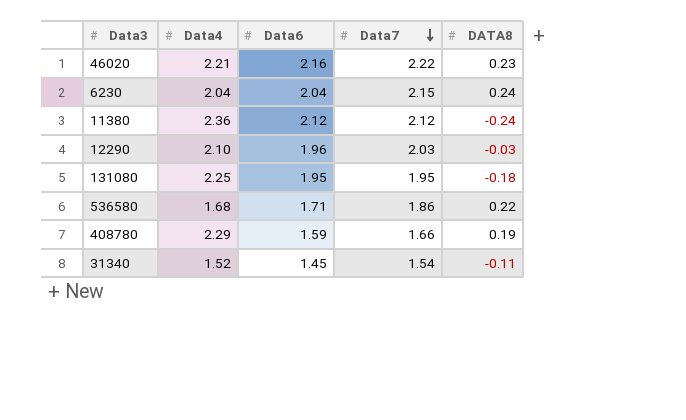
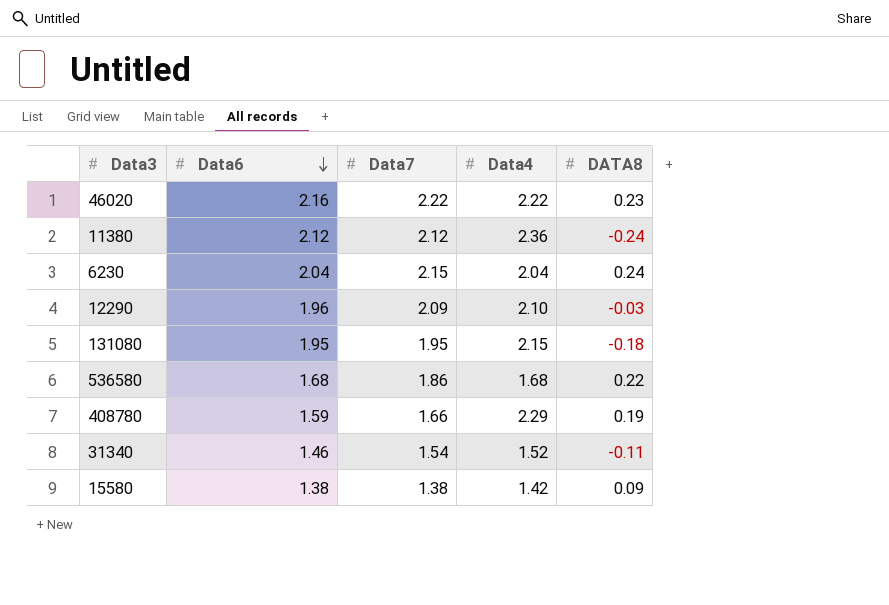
row order: Data7 descending -> Data6 descending
column Data4 | position: 2 -> 4
46020 | Data4: 2.21 -> 2.22
12290 | Data7: 2.03 -> 2.09
131080 | Data4: 2.25 -> 2.15
536580 | Data6: 1.71 -> 1.68
31340 | Data6: 1.45 -> 1.46
row 15580: none -> 1.38 | 1.38 | 1.42 | 0.09

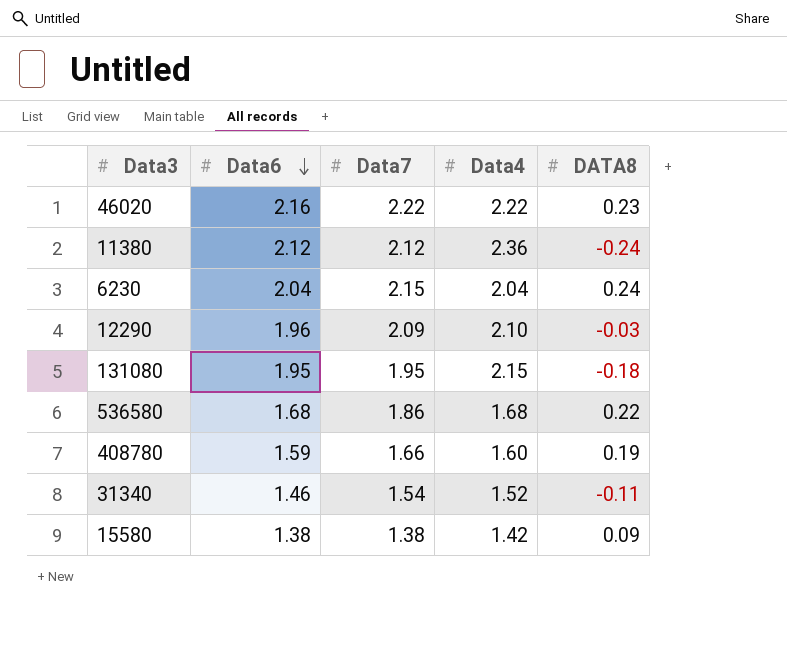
408780 | Data4: 2.29 -> 1.60

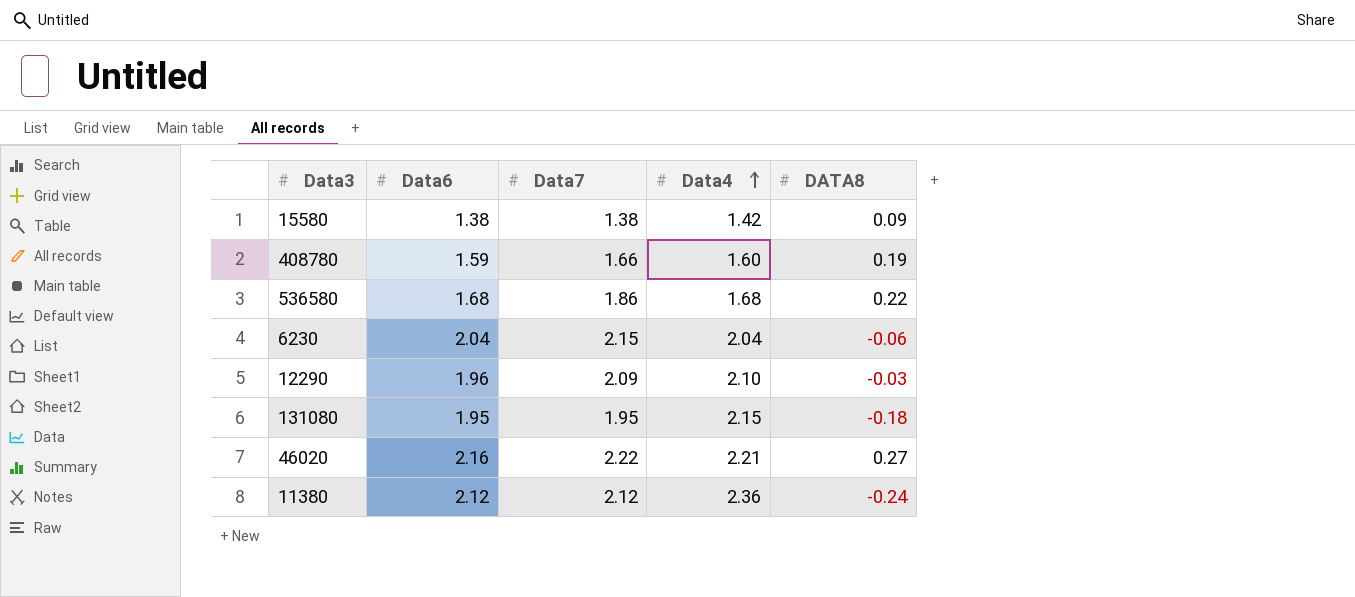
row order: Data6 descending -> Data4 ascending
row 31340: 1.46 | 1.54 | 1.52 | -0.11 -> none
6230 | DATA8: 0.24 -> -0.06
46020 | Data4: 2.22 -> 2.21
46020 | DATA8: 0.23 -> 0.27

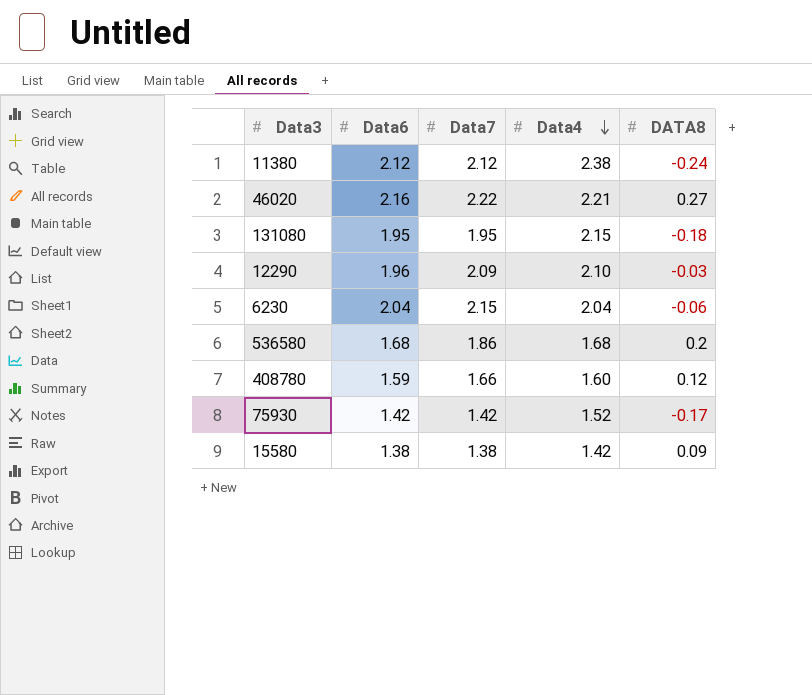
row order: Data4 ascending -> Data4 descending
11380 | Data4: 2.36 -> 2.38
536580 | DATA8: 0.22 -> 0.2
408780 | DATA8: 0.19 -> 0.12
row 75930: none -> 1.42 | 1.42 | 1.52 | -0.17

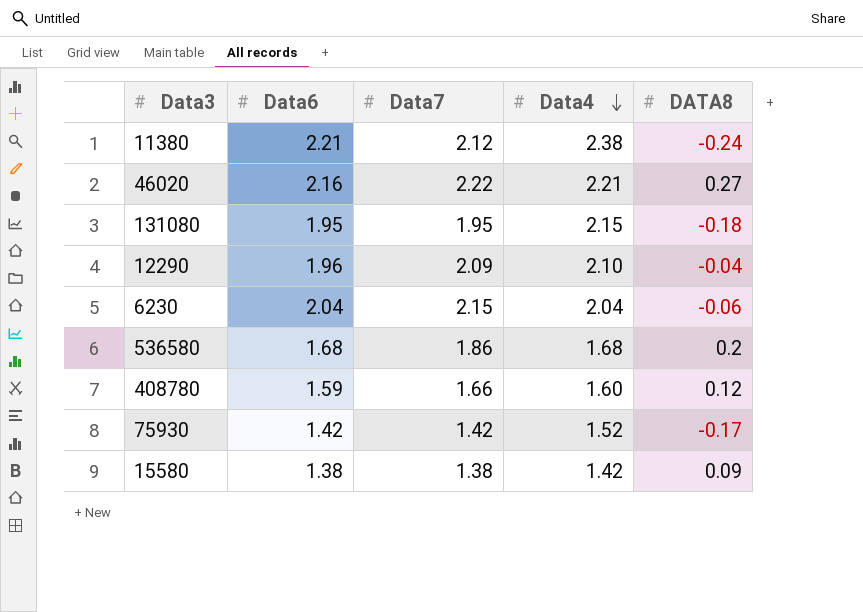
11380 | Data6: 2.12 -> 2.21
12290 | DATA8: -0.03 -> -0.04

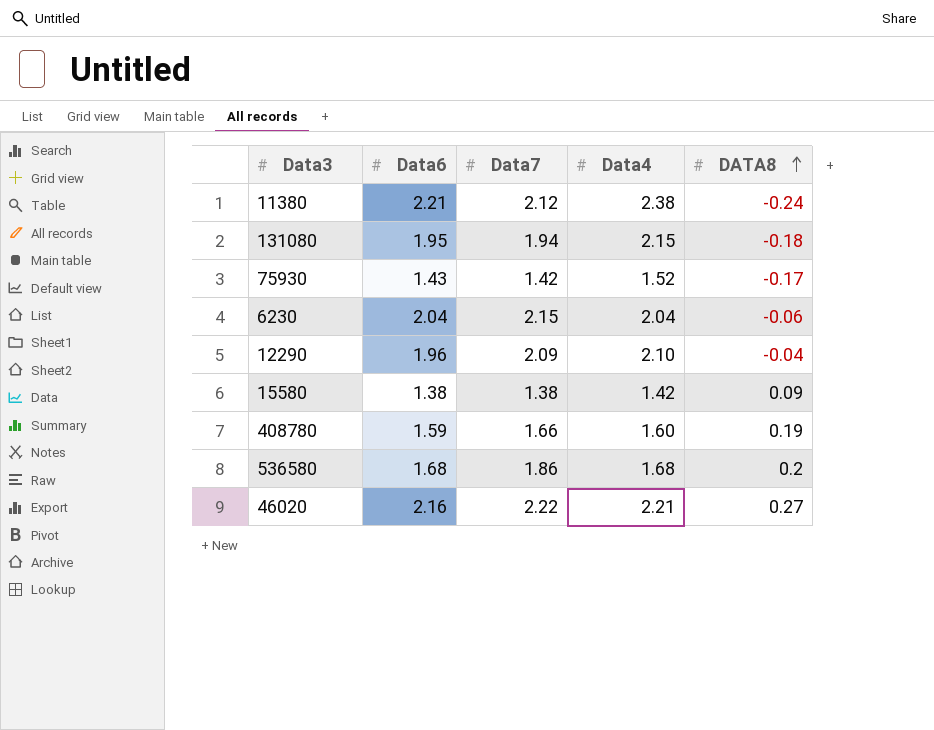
row order: Data4 descending -> DATA8 ascending
131080 | Data7: 1.95 -> 1.94
75930 | Data6: 1.42 -> 1.43
408780 | DATA8: 0.12 -> 0.19

